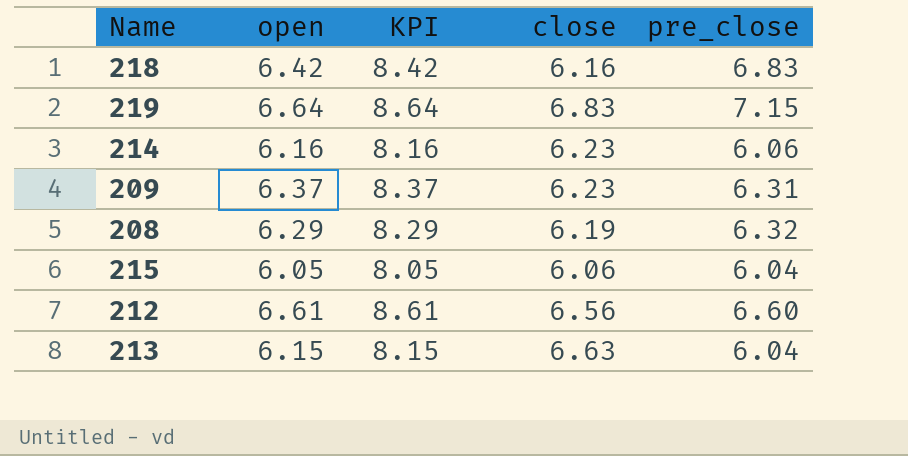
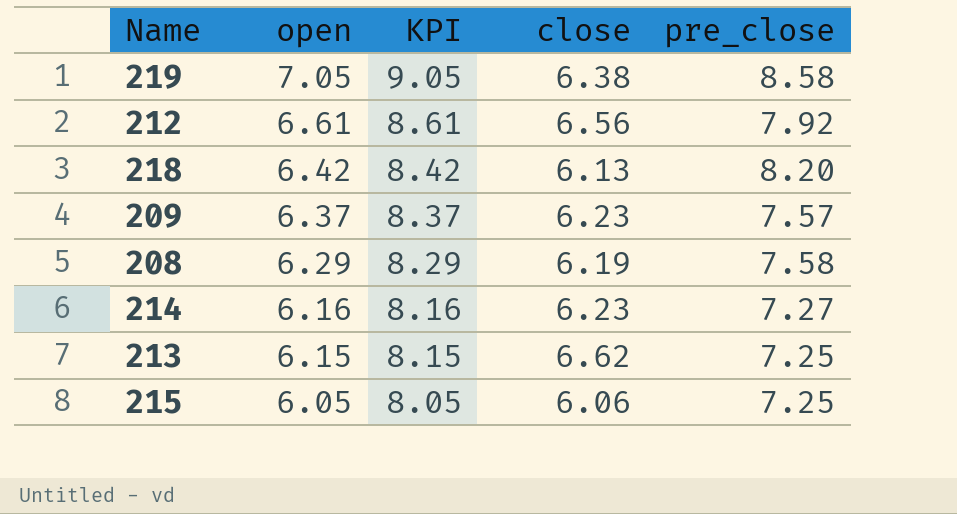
row order: none -> open descending
219 | open: 6.64 -> 7.05
219 | KPI: 8.64 -> 9.05
219 | close: 6.83 -> 6.38
219 | pre_close: 7.15 -> 8.58
212 | pre_close: 6.60 -> 7.92
218 | close: 6.16 -> 6.13
218 | pre_close: 6.83 -> 8.20
209 | pre_close: 6.31 -> 7.57
208 | pre_close: 6.32 -> 7.58
214 | pre_close: 6.06 -> 7.27
213 | close: 6.63 -> 6.62
213 | pre_close: 6.04 -> 7.25
215 | pre_close: 6.04 -> 7.25

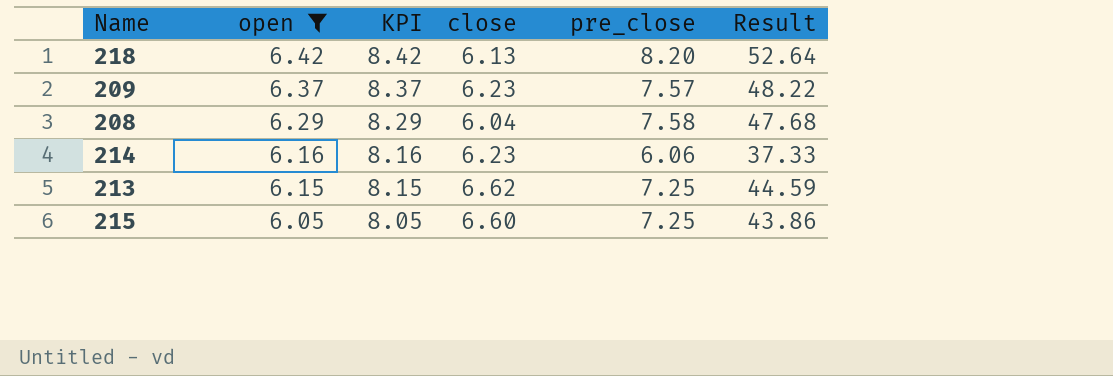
filter: none -> open <= 6.42
column Result | formula: none -> [open] * [pre_close]
208 | close: 6.19 -> 6.04
214 | pre_close: 7.27 -> 6.06
215 | close: 6.06 -> 6.60

